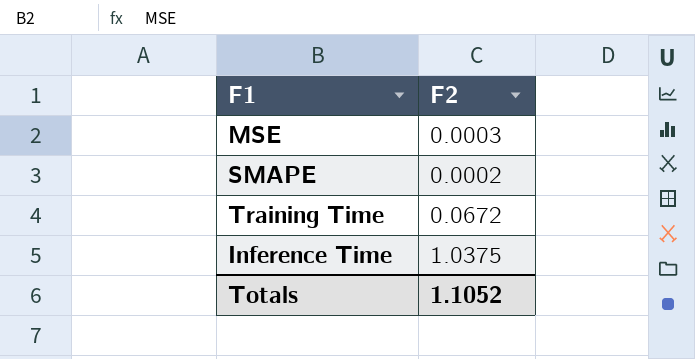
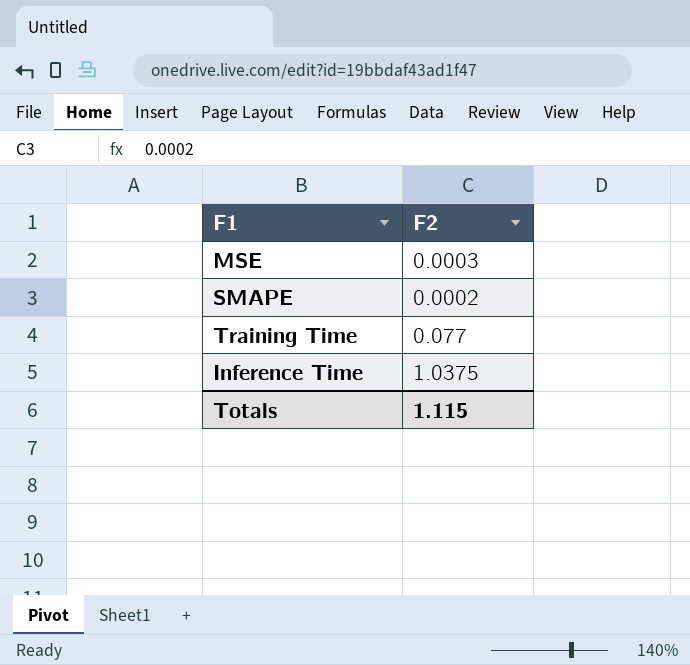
Training Time | F2: 0.0672 -> 0.077
Totals | F2: 1.1052 -> 1.115

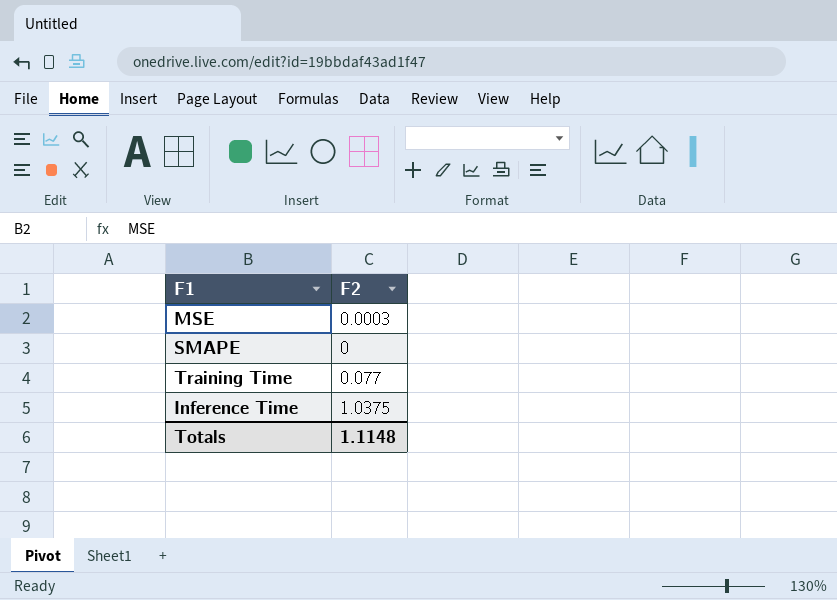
SMAPE | F2: 0.0002 -> 0
Totals | F2: 1.115 -> 1.1148

